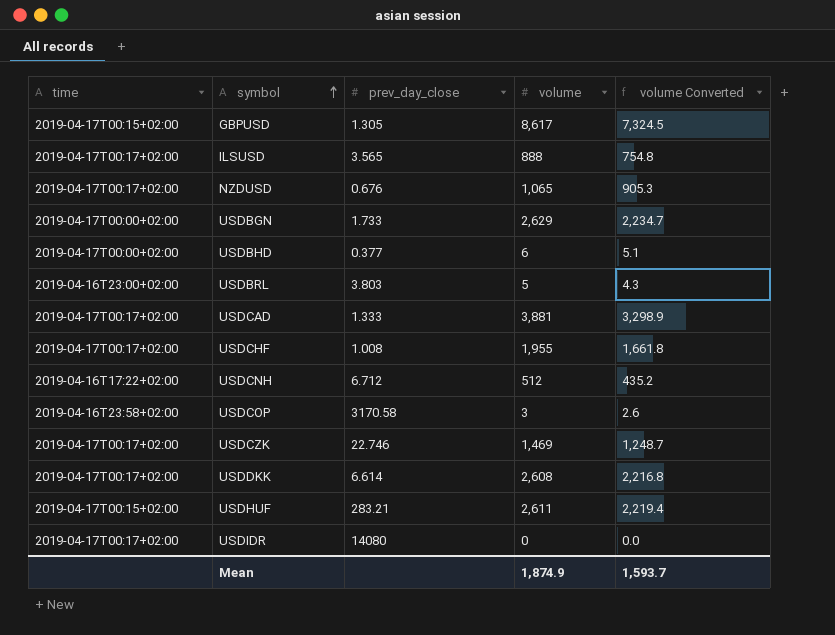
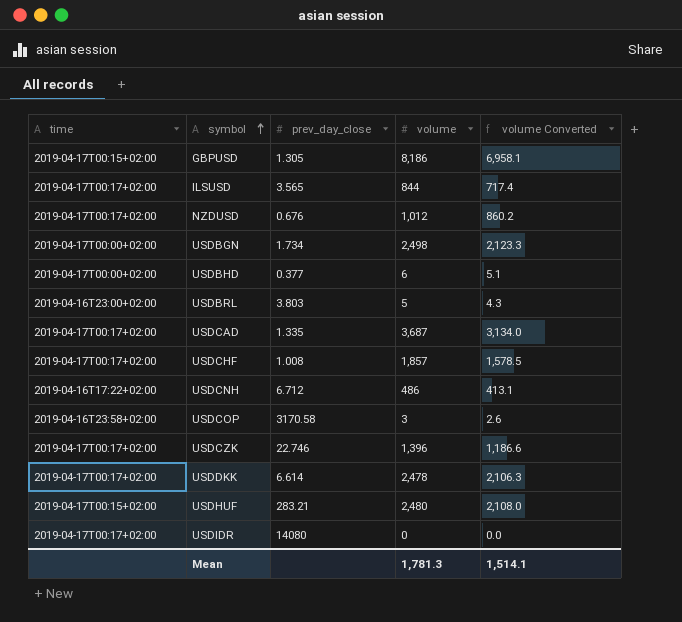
GBPUSD | volume: 8,617 -> 8,186
GBPUSD | volume Converted: 7,324.5 -> 6,958.1
ILSUSD | volume: 888 -> 844
ILSUSD | volume Converted: 754.8 -> 717.4
NZDUSD | volume: 1,065 -> 1,012
NZDUSD | volume Converted: 905.3 -> 860.2
USDBGN | prev_day_close: 1.733 -> 1.734
USDBGN | volume: 2,629 -> 2,498
USDBGN | volume Converted: 2,234.7 -> 2,123.3
USDCAD | prev_day_close: 1.333 -> 1.335
USDCAD | volume: 3,881 -> 3,687
USDCAD | volume Converted: 3,298.9 -> 3,134.0
USDCHF | volume: 1,955 -> 1,857
USDCHF | volume Converted: 1,661.8 -> 1,578.5
USDCNH | volume: 512 -> 486
USDCNH | volume Converted: 435.2 -> 413.1
USDCZK | volume: 1,469 -> 1,396
USDCZK | volume Converted: 1,248.7 -> 1,186.6
USDDKK | volume: 2,608 -> 2,478
USDDKK | volume Converted: 2,216.8 -> 2,106.3
USDHUF | volume: 2,611 -> 2,480
USDHUF | volume Converted: 2,219.4 -> 2,108.0
Mean | volume: 1,874.9 -> 1,781.3
Mean | volume Converted: 1,593.7 -> 1,514.1

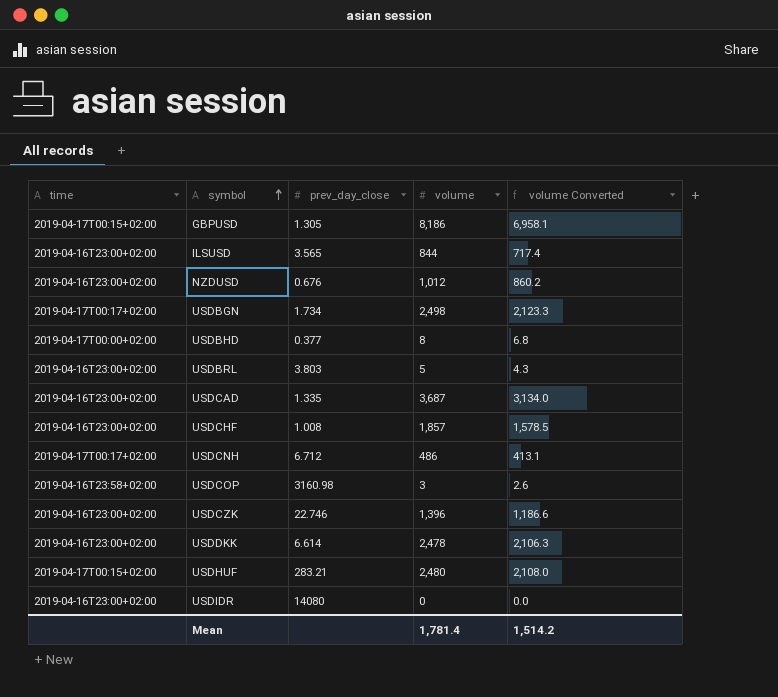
ILSUSD | time: 2019-04-17T00:17+02:00 -> 2019-04-16T23:00+02:00
NZDUSD | time: 2019-04-17T00:17+02:00 -> 2019-04-16T23:00+02:00
USDBGN | time: 2019-04-17T00:00+02:00 -> 2019-04-17T00:17+02:00
USDBHD | volume: 6 -> 8
USDBHD | volume Converted: 5.1 -> 6.8
USDCAD | time: 2019-04-17T00:17+02:00 -> 2019-04-16T23:00+02:00
USDCHF | time: 2019-04-17T00:17+02:00 -> 2019-04-16T23:00+02:00
USDCNH | time: 2019-04-16T17:22+02:00 -> 2019-04-17T00:17+02:00
USDCOP | prev_day_close: 3170.58 -> 3160.98
USDCZK | time: 2019-04-17T00:17+02:00 -> 2019-04-16T23:00+02:00
USDDKK | time: 2019-04-17T00:17+02:00 -> 2019-04-16T23:00+02:00
USDIDR | time: 2019-04-17T00:17+02:00 -> 2019-04-16T23:00+02:00
Mean | volume: 1,781.3 -> 1,781.4
Mean | volume Converted: 1,514.1 -> 1,514.2

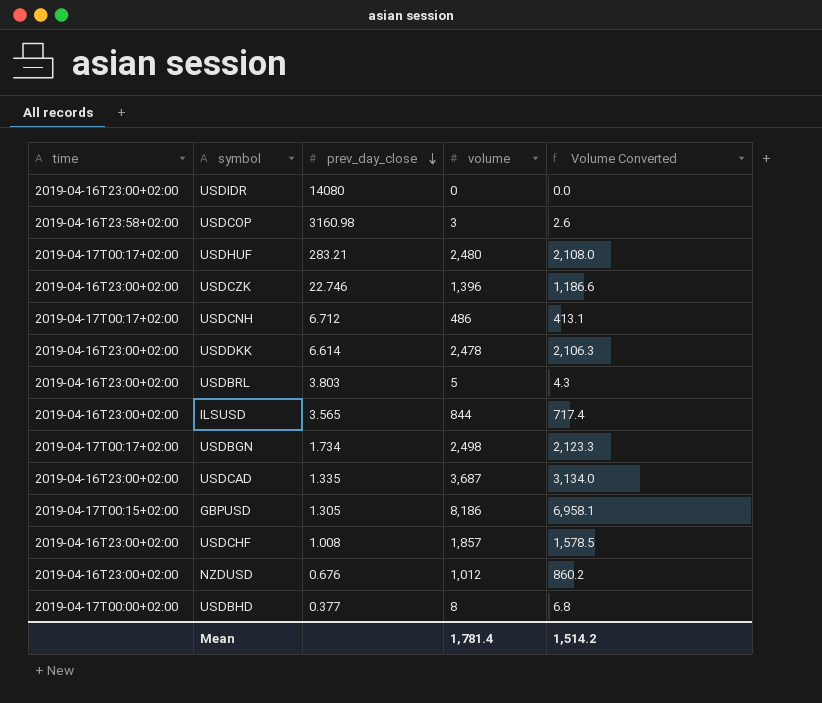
row order: symbol ascending -> prev_day_close descending
column name: volume Converted -> Volume Converted
USDHUF | time: 2019-04-17T00:15+02:00 -> 2019-04-17T00:17+02:00

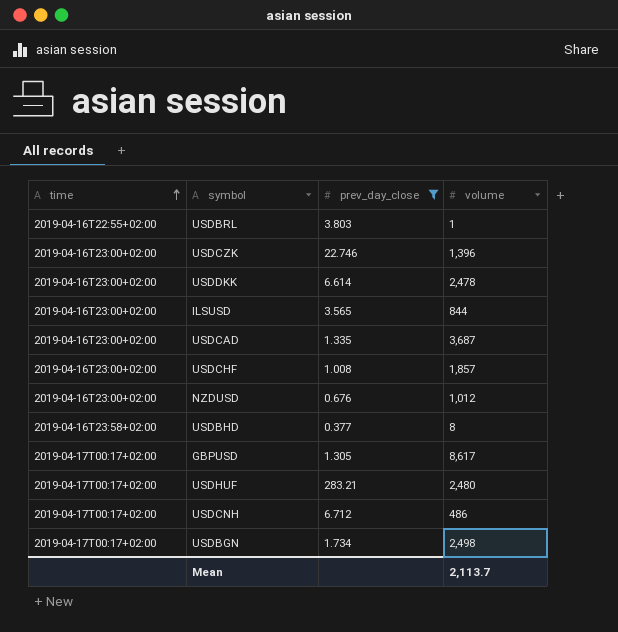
filter: none -> prev_day_close <= 283.21
row order: prev_day_close descending -> time ascending
column Volume Converted | formula: [volume] * 0.85 -> none
USDBRL | time: 2019-04-16T23:00+02:00 -> 2019-04-16T22:55+02:00
USDBRL | volume: 5 -> 1
USDBHD | time: 2019-04-17T00:00+02:00 -> 2019-04-16T23:58+02:00
GBPUSD | time: 2019-04-17T00:15+02:00 -> 2019-04-17T00:17+02:00
GBPUSD | volume: 8,186 -> 8,617
Mean | volume: 1,781.4 -> 2,113.7

